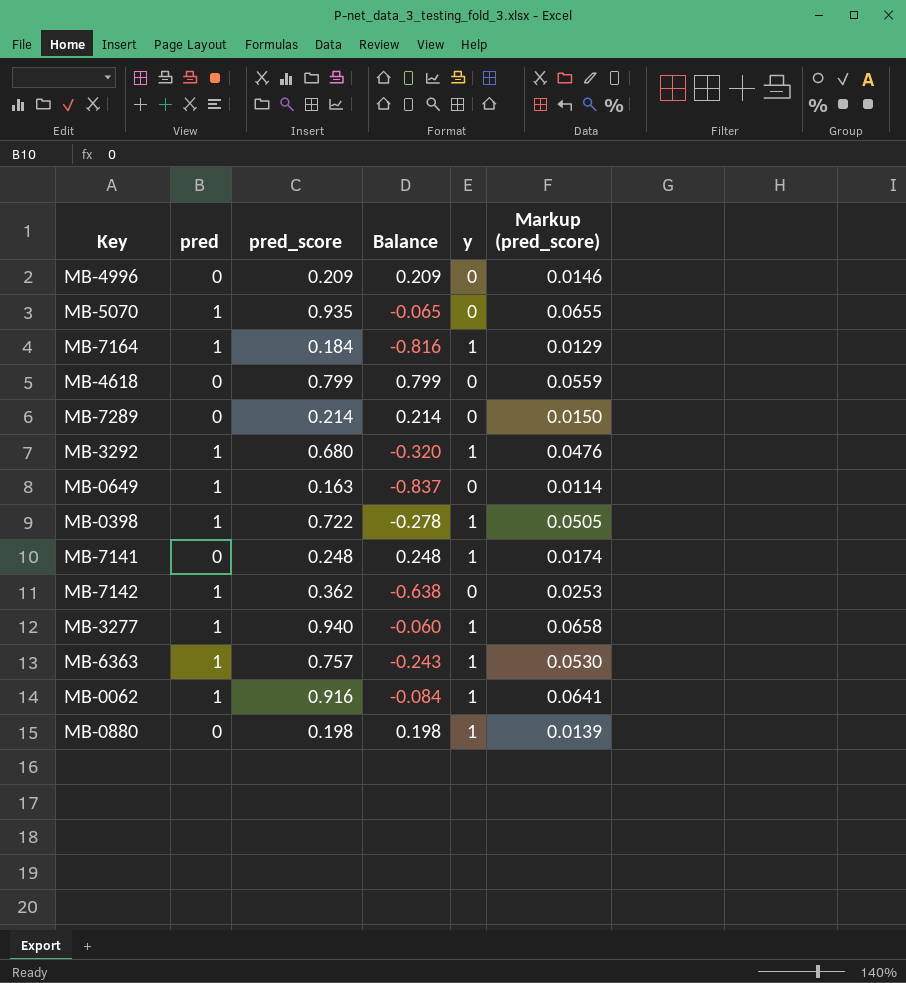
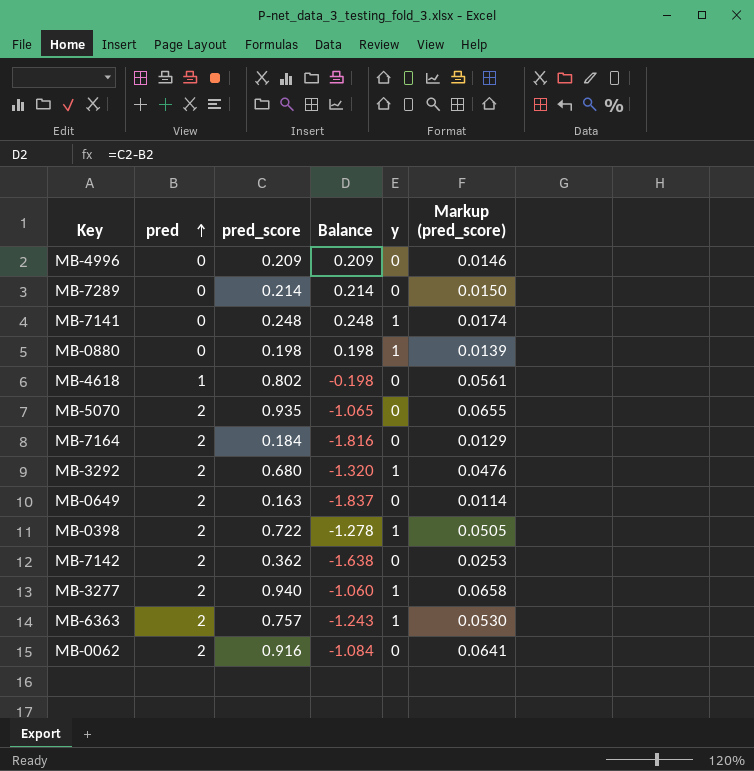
row order: none -> pred ascending
MB-4618 | pred: 0 -> 1
MB-4618 | pred_score: 0.799 -> 0.802
MB-4618 | Balance: 0.799 -> -0.198
MB-4618 | Markup (pred_score): 0.0559 -> 0.0561
MB-5070 | pred: 1 -> 2
MB-5070 | Balance: -0.065 -> -1.065
MB-7164 | pred: 1 -> 2
MB-7164 | Balance: -0.816 -> -1.816
MB-7164 | y: 1 -> 0
MB-3292 | pred: 1 -> 2
MB-3292 | Balance: -0.320 -> -1.320
MB-0649 | pred: 1 -> 2
MB-0649 | Balance: -0.837 -> -1.837
MB-0398 | pred: 1 -> 2
MB-0398 | Balance: -0.278 -> -1.278
MB-7142 | pred: 1 -> 2
MB-7142 | Balance: -0.638 -> -1.638
MB-3277 | pred: 1 -> 2
MB-3277 | Balance: -0.060 -> -1.060
MB-6363 | pred: 1 -> 2
MB-6363 | Balance: -0.243 -> -1.243
MB-0062 | pred: 1 -> 2
MB-0062 | Balance: -0.084 -> -1.084
MB-0062 | y: 1 -> 0

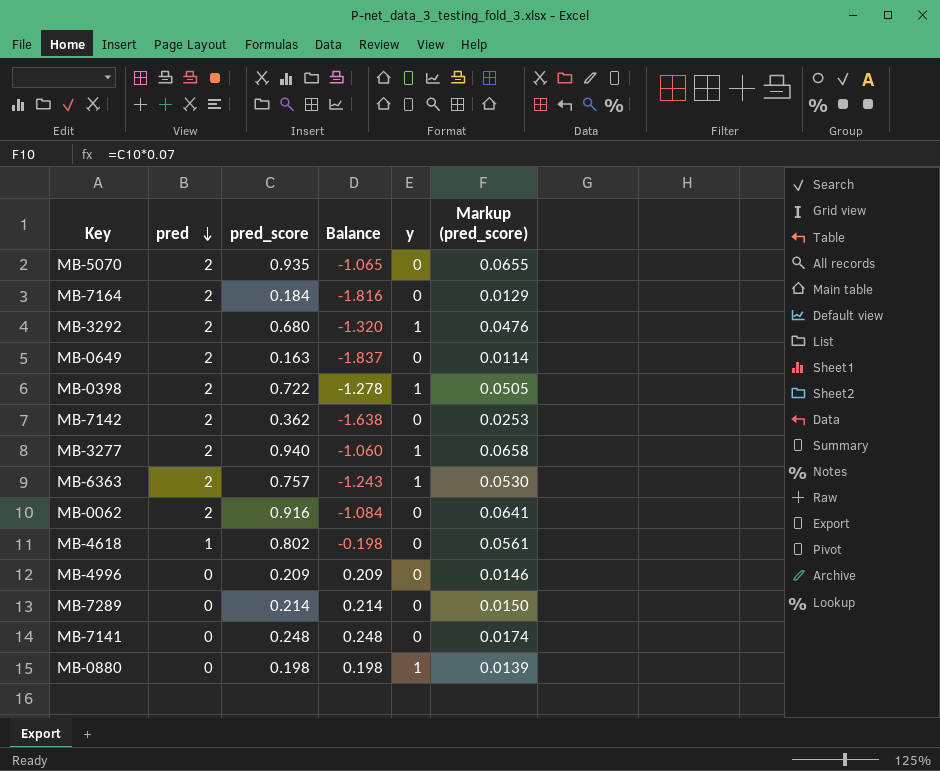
row order: pred ascending -> pred descending
MB-7141 | y: 1 -> 0

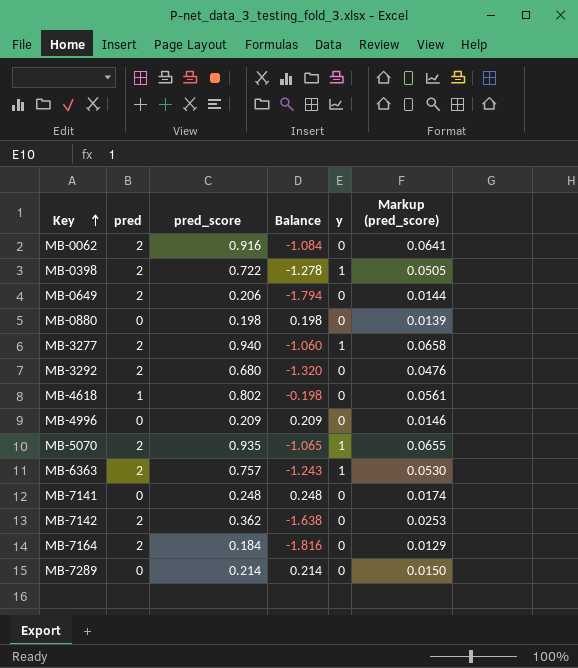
row order: pred descending -> Key ascending
MB-0649 | pred_score: 0.163 -> 0.206
MB-0649 | Balance: -1.837 -> -1.794
MB-0649 | Markup (pred_score): 0.0114 -> 0.0144
MB-0880 | y: 1 -> 0
MB-3292 | y: 1 -> 0
MB-5070 | y: 0 -> 1

